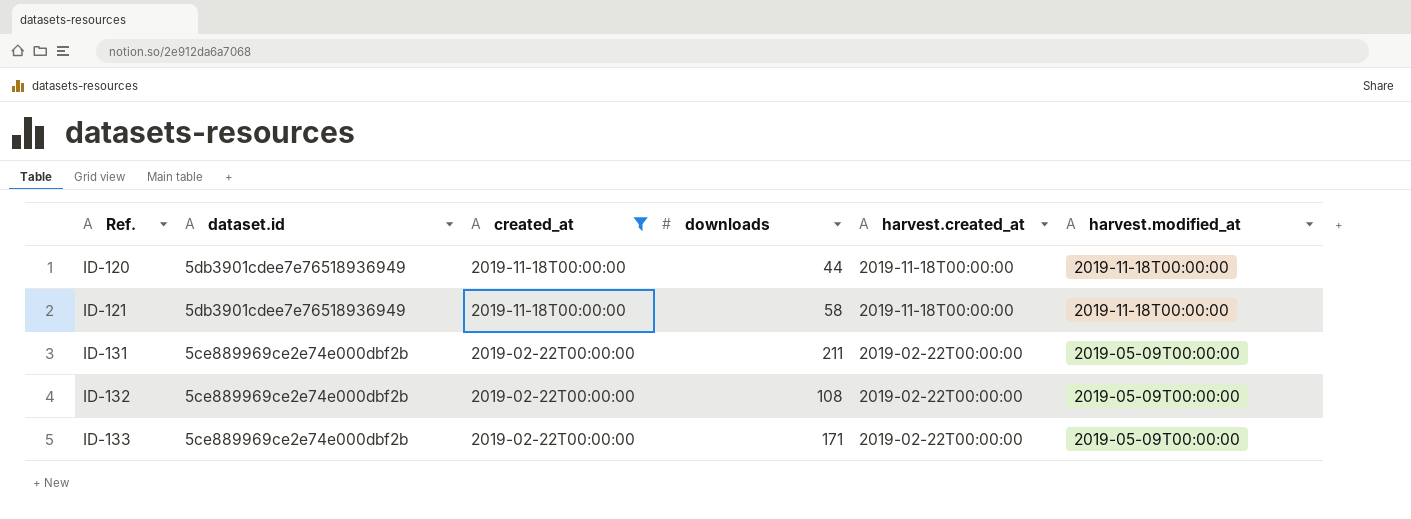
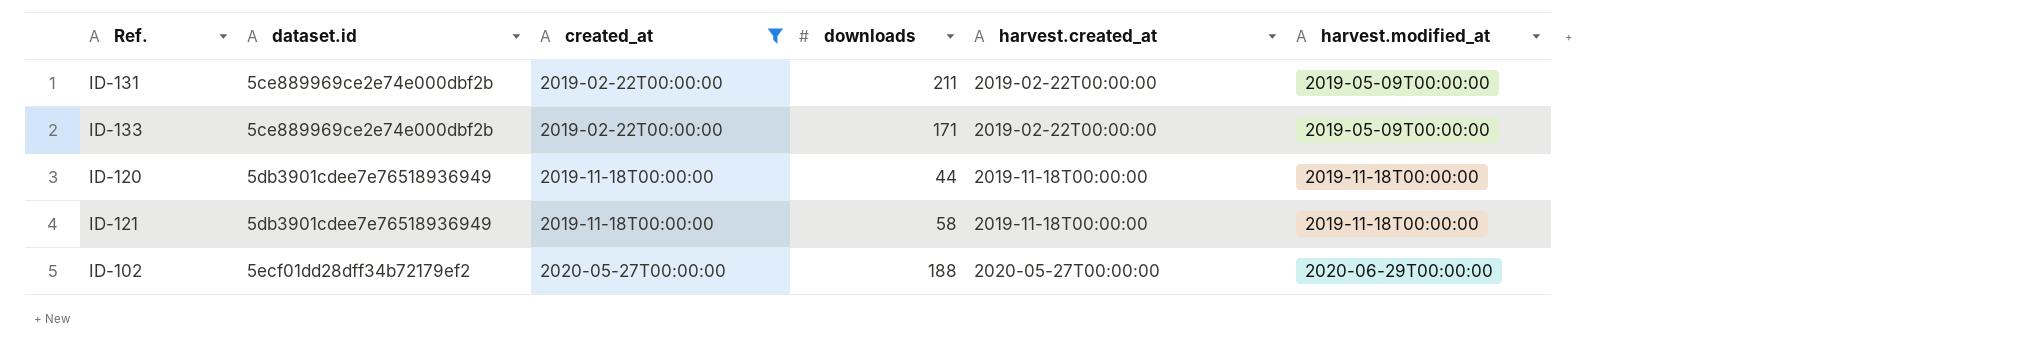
row order: Ref. ascending -> dataset.id ascending
row ID-132: 5ce889969ce2e74e000dbf2b | 2019-02-22T00:00:00 | 108 | 2019-02-22T00:00:00 | 2019-05-09T00:00:00 -> none
row ID-102: none -> 5ecf01dd28dff34b72179ef2 | 2020-05-27T00:00:00 | 188 | 2020-05-27T00:00:00 | 2020-06-29T00:00:00

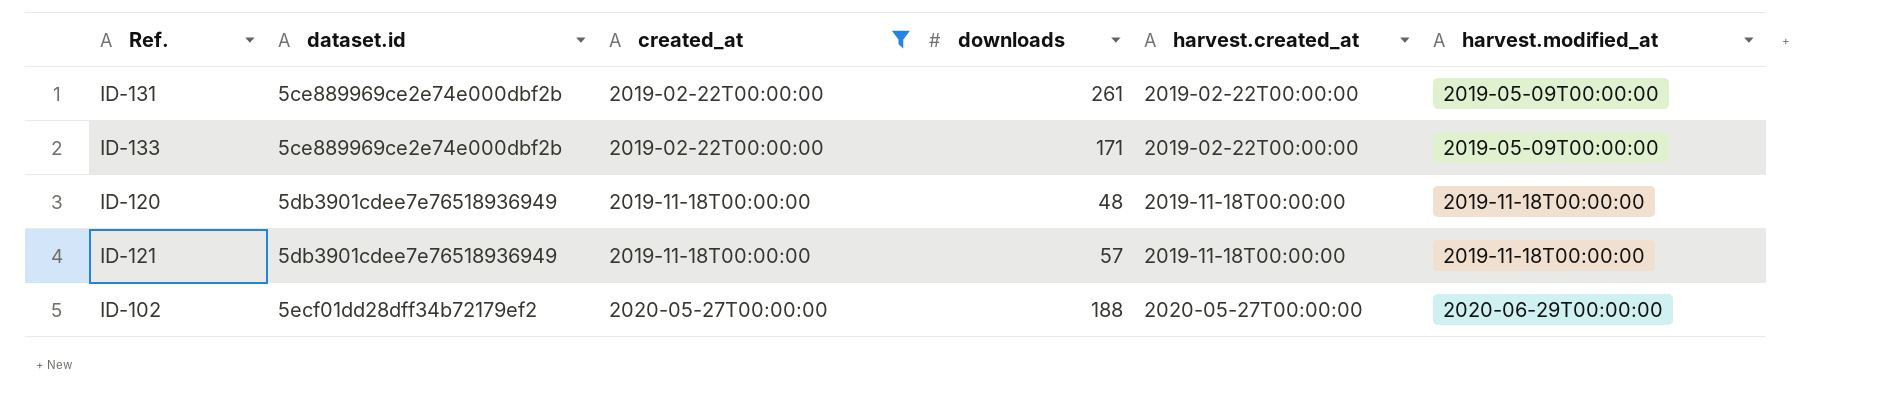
ID-131 | downloads: 211 -> 261
ID-120 | downloads: 44 -> 48
ID-121 | downloads: 58 -> 57

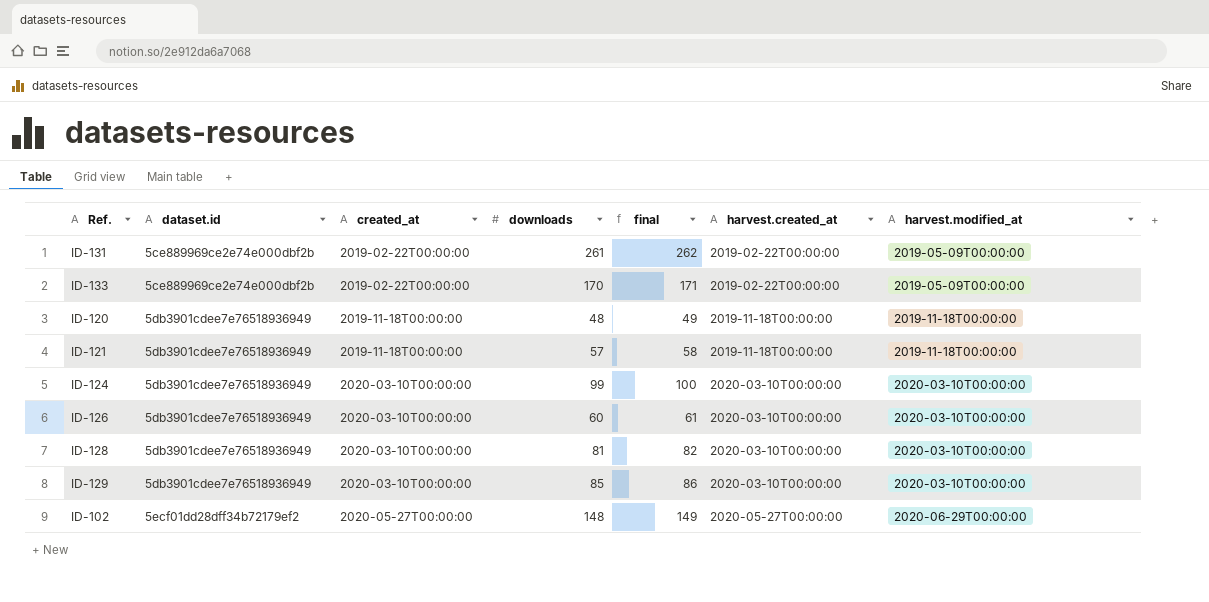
filter: created_at != 2020-03-10T00:00:00 -> none
column final | formula: none -> [downloads] + 1
ID-133 | downloads: 171 -> 170
ID-102 | downloads: 188 -> 148

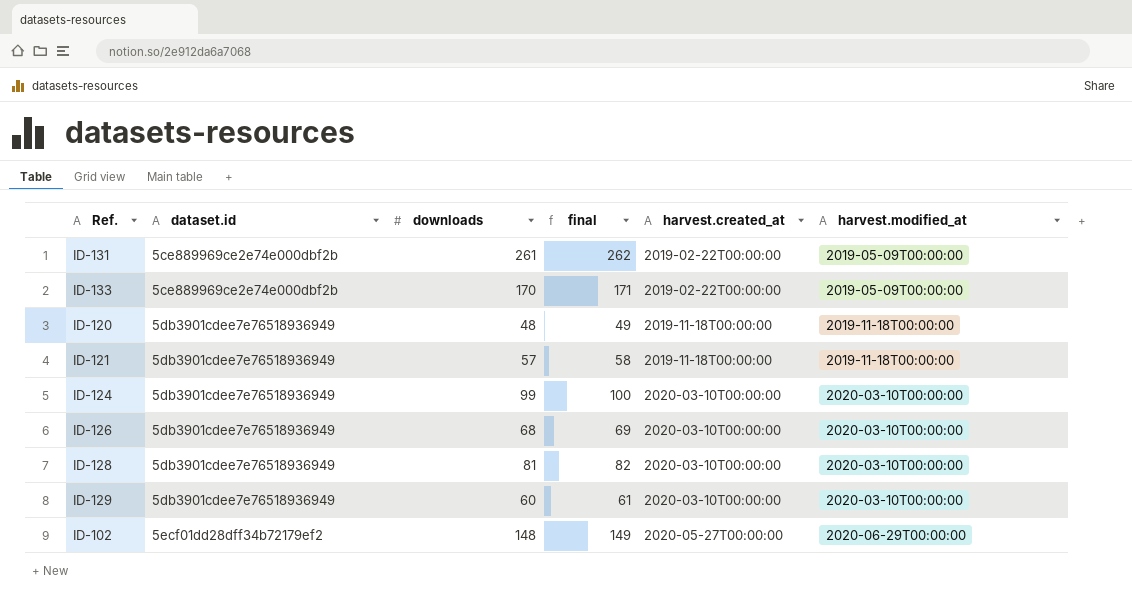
column created_at | position: 3 -> none
ID-126 | downloads: 60 -> 68
ID-126 | final: 61 -> 69
ID-129 | downloads: 85 -> 60
ID-129 | final: 86 -> 61

